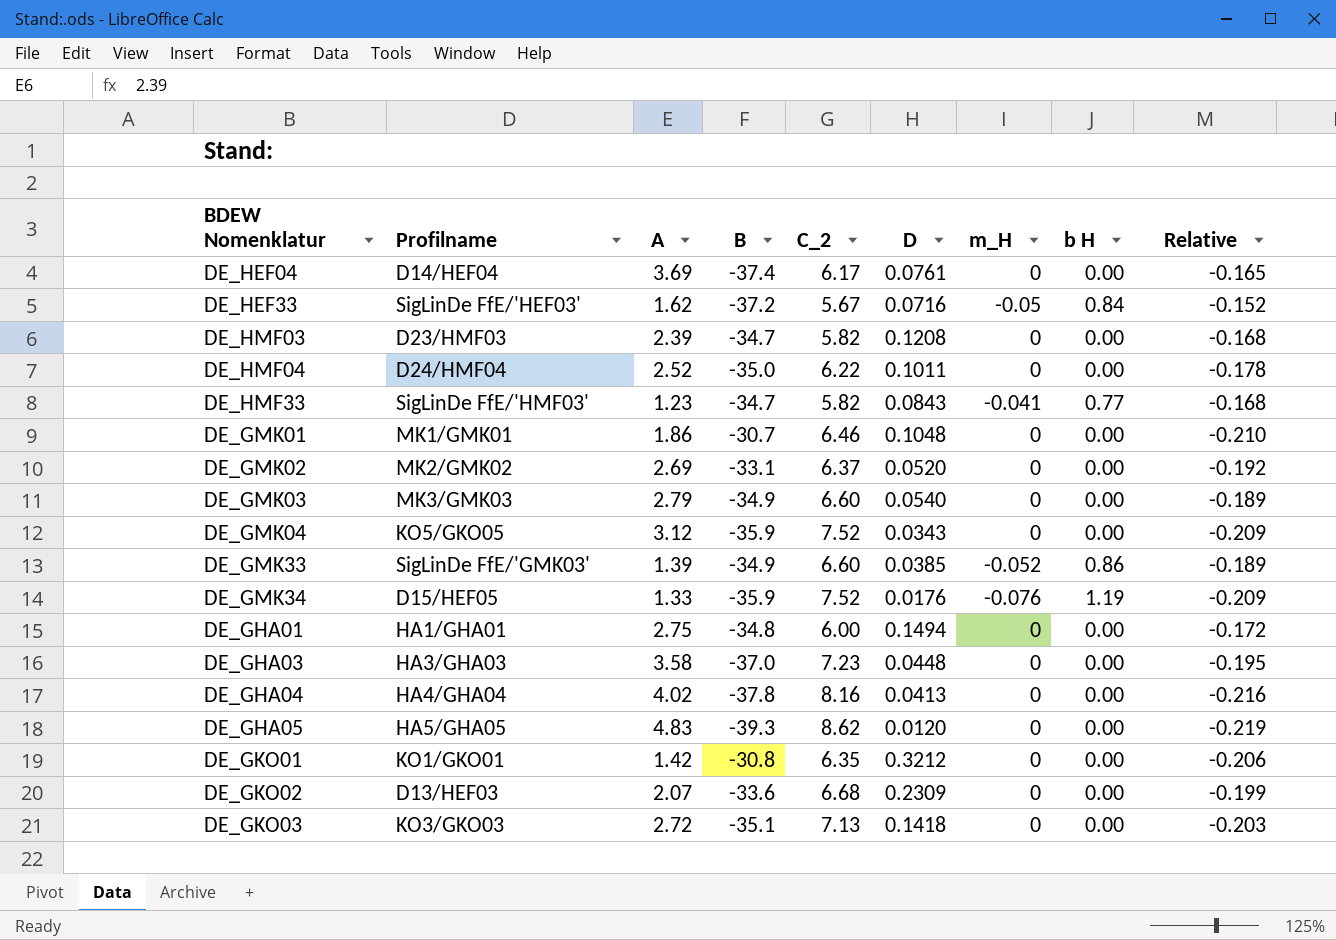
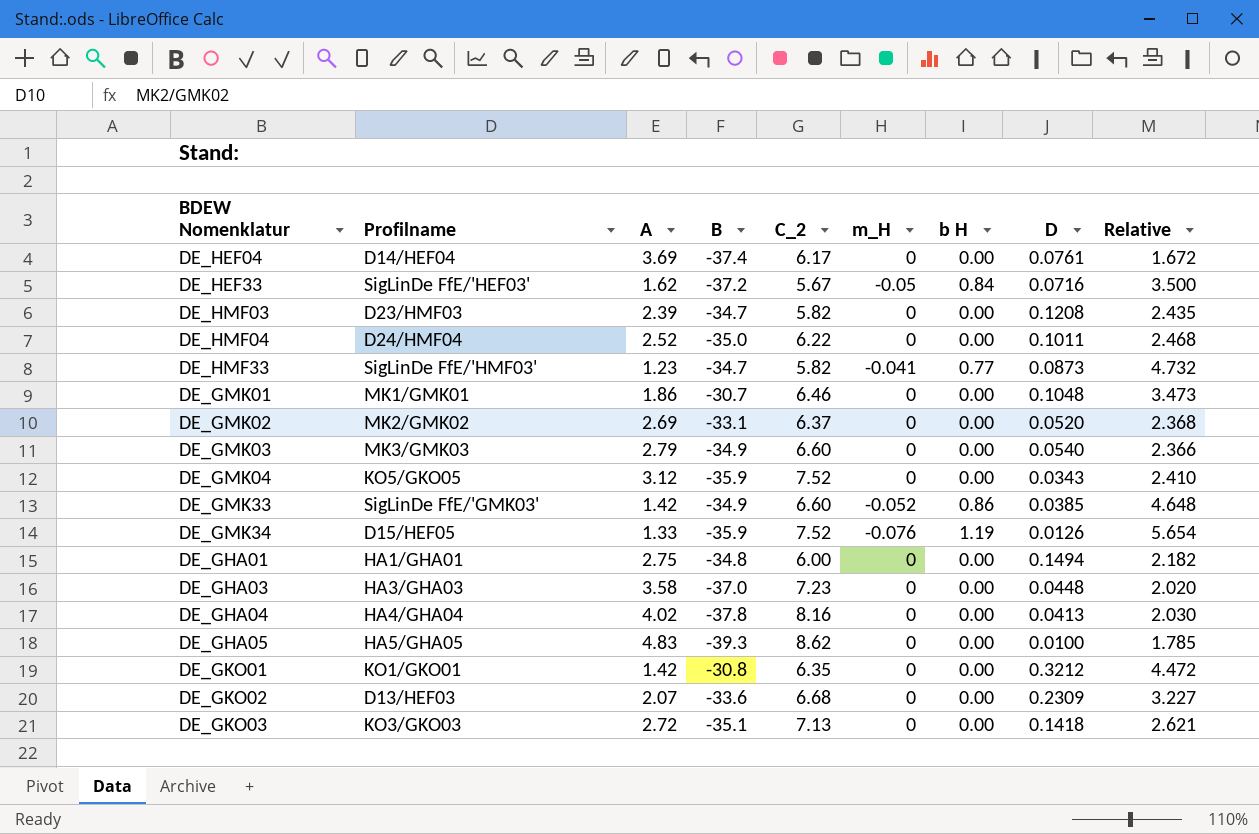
column D | position: 6 -> 8
column Relative | formula: [C_2] / [B] -> [C_2] / [A]
DE_HMF33 | D: 0.0843 -> 0.0873
DE_GMK33 | A: 1.39 -> 1.42
DE_GMK34 | D: 0.0176 -> 0.0126
DE_GHA05 | D: 0.0120 -> 0.0100

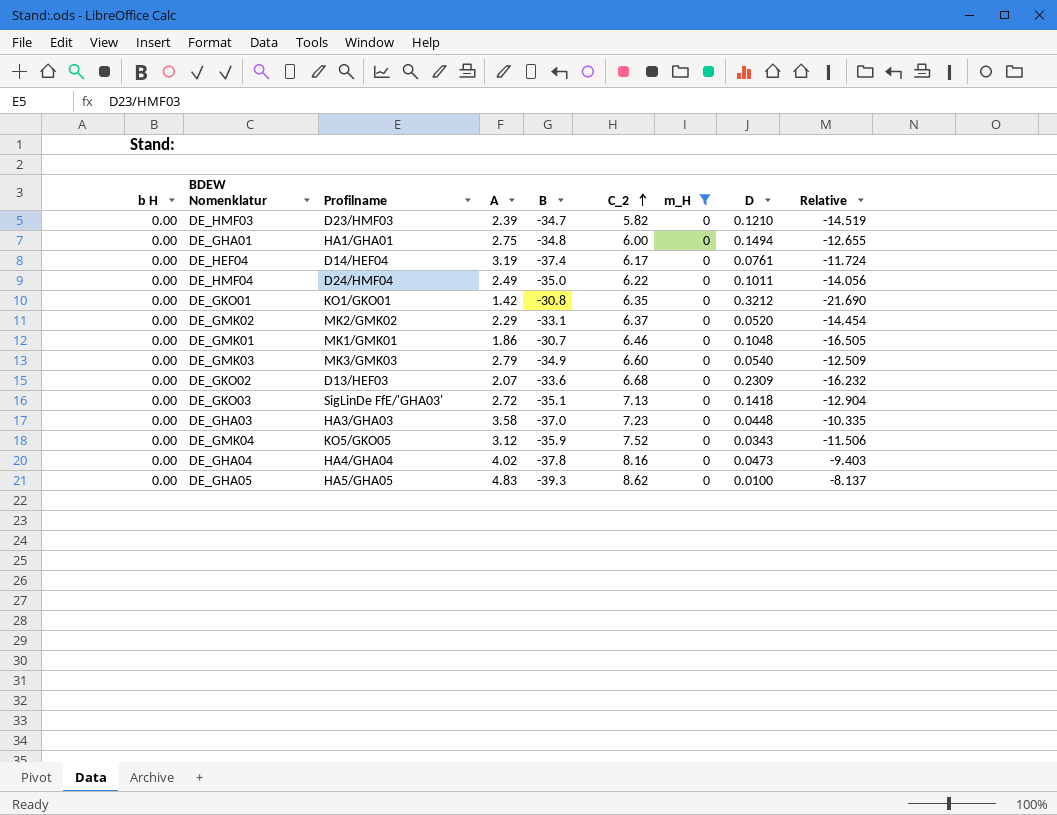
filter: none -> m_H = 0
row order: none -> C_2 ascending
column b H | position: 7 -> 1
column Relative | formula: [C_2] / [A] -> [B] / [A]
DE_HMF03 | D: 0.1208 -> 0.1210
DE_HEF04 | A: 3.69 -> 3.19
DE_HMF04 | A: 2.52 -> 2.49
DE_GMK02 | A: 2.69 -> 2.29
DE_GKO03 | Profilname: KO3/GKO03 -> SigLinDe FfE/'GHA03'
DE_GHA04 | D: 0.0413 -> 0.0473

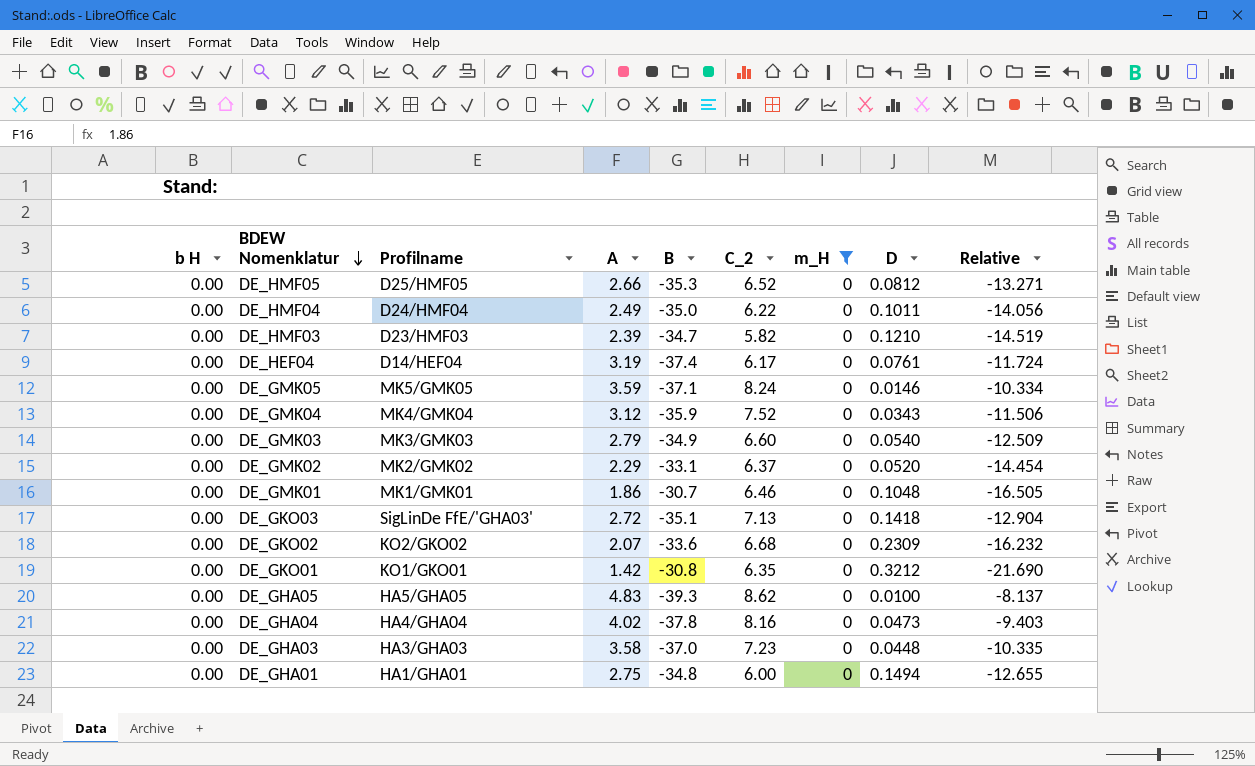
row order: C_2 ascending -> BDEW Nomenklatur descending
row DE_HMF05: none -> 0.00 | D25/HMF05 | 2.66 | -35.3 | 6.52 | 0 | 0.0812 | -13.271
row DE_GMK05: none -> 0.00 | MK5/GMK05 | 3.59 | -37.1 | 8.24 | 0 | 0.0146 | -10.334
DE_GMK04 | Profilname: KO5/GKO05 -> MK4/GMK04
DE_GKO02 | Profilname: D13/HEF03 -> KO2/GKO02

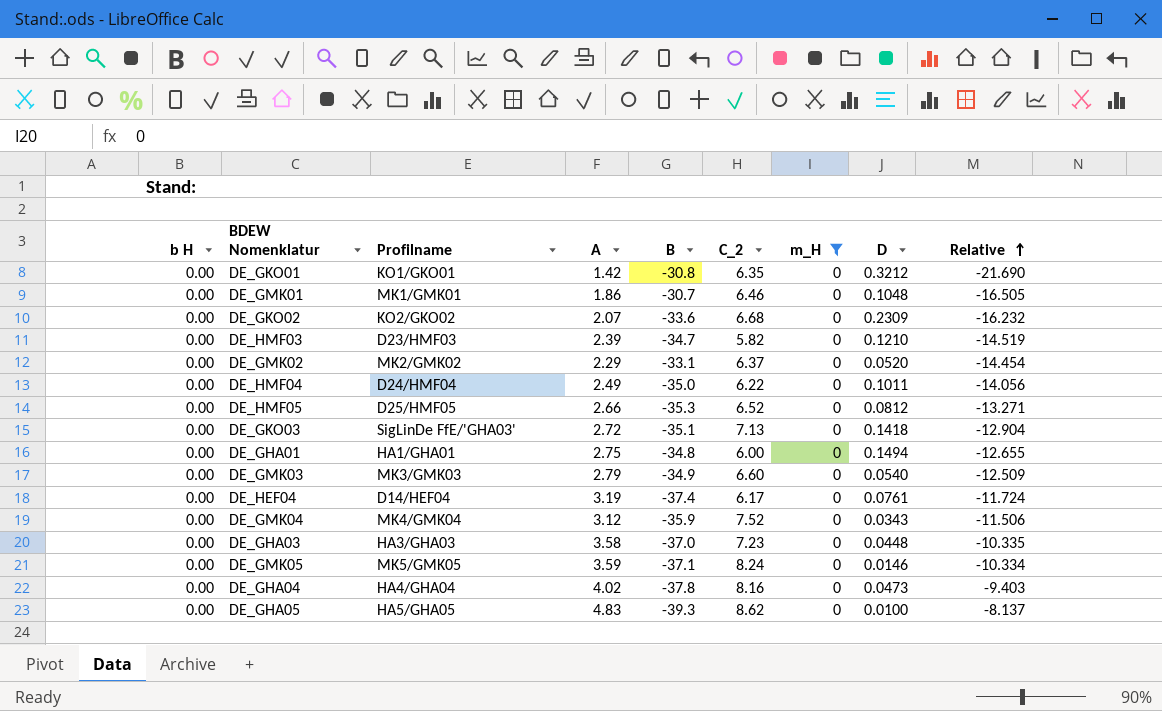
row order: BDEW Nomenklatur descending -> Relative ascending

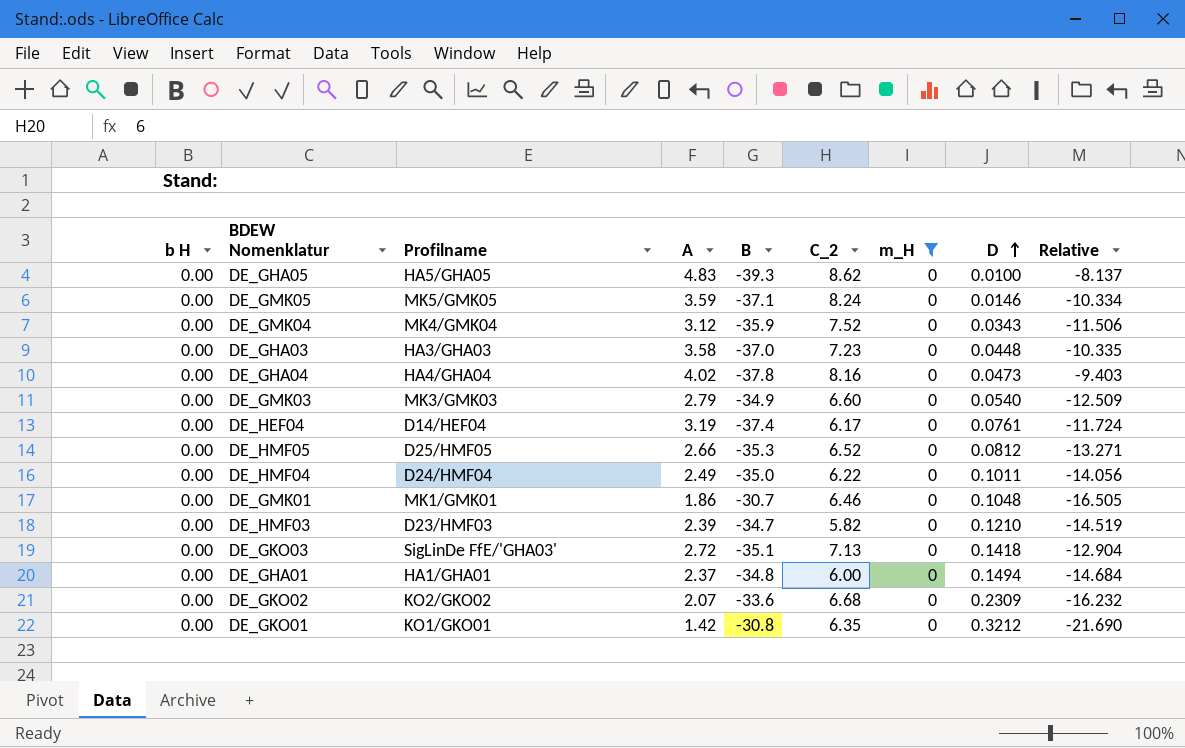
row order: Relative ascending -> D ascending
row DE_GMK02: 0.00 | MK2/GMK02 | 2.29 | -33.1 | 6.37 | 0 | 0.0520 | -14.454 -> none
DE_GHA01 | A: 2.75 -> 2.37
DE_GHA01 | Relative: -12.655 -> -14.684

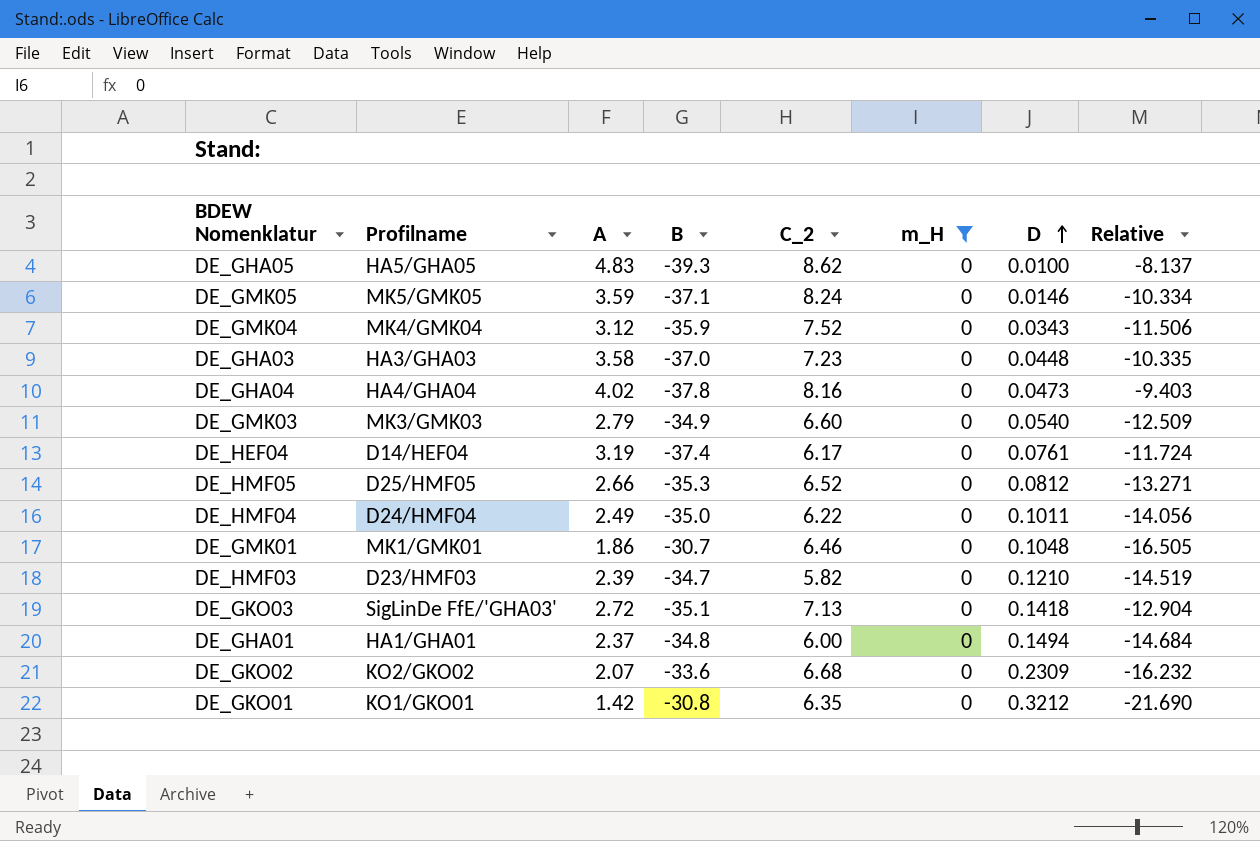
column b H | position: 1 -> none

